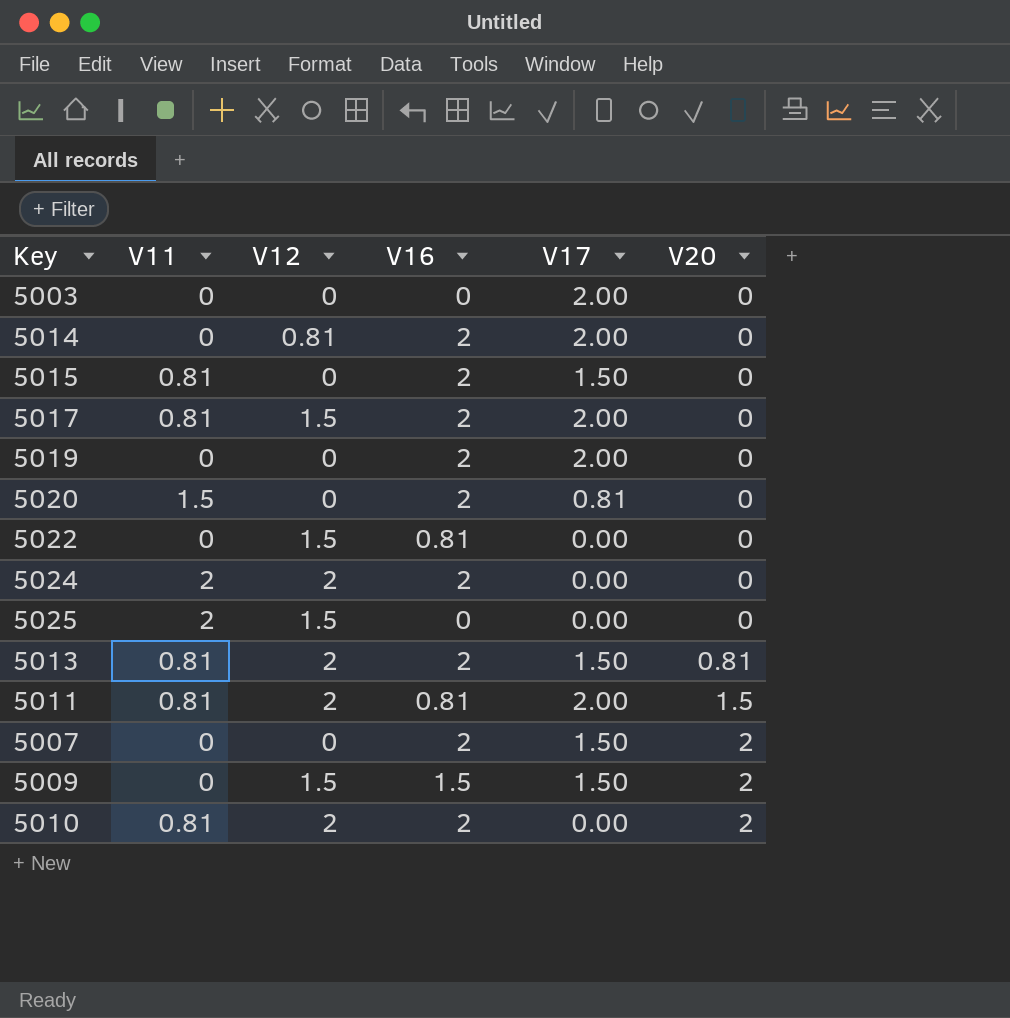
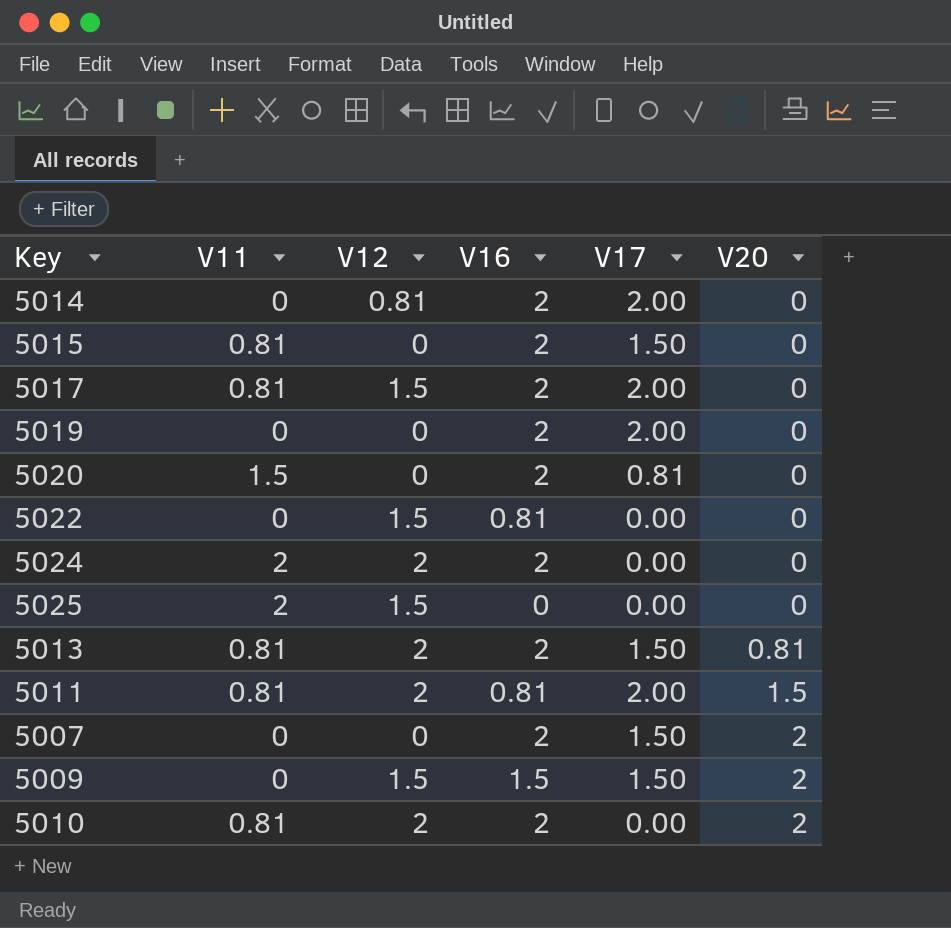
row 5003: 0 | 0 | 0 | 2.00 | 0 -> none

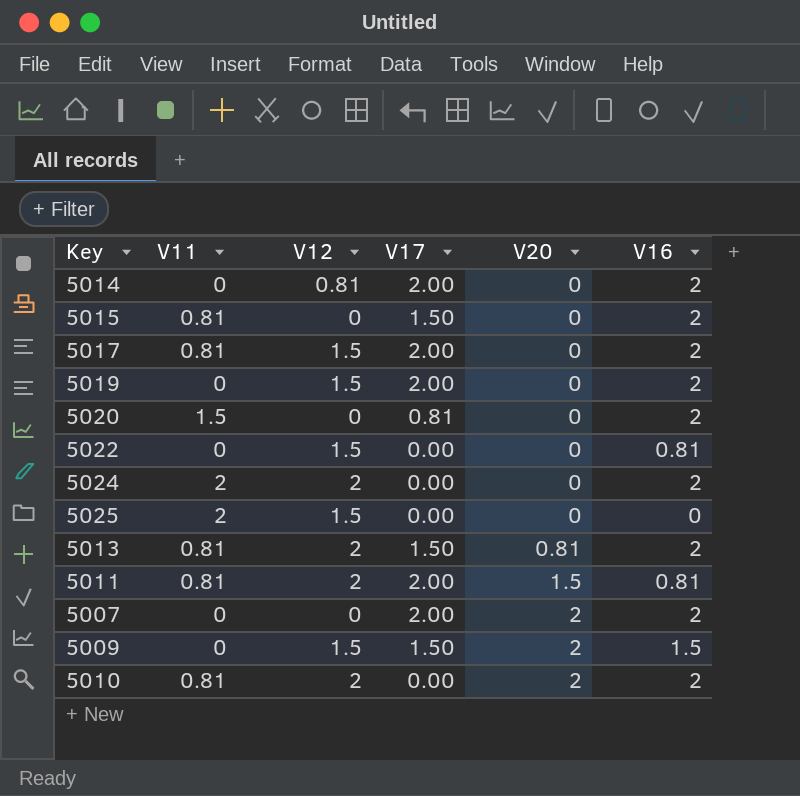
column V16 | position: 4 -> 6
5019 | V12: 0 -> 1.5
5007 | V17: 1.50 -> 2.00

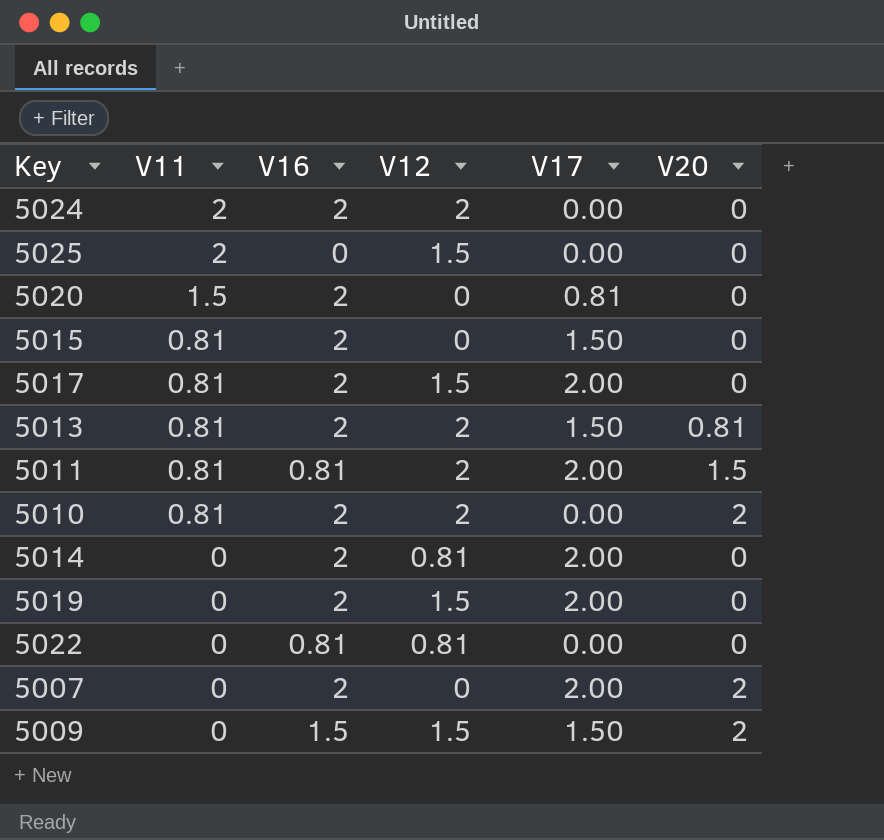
row order: V20 ascending -> V11 descending
column V16 | position: 6 -> 3
5022 | V12: 1.5 -> 0.81

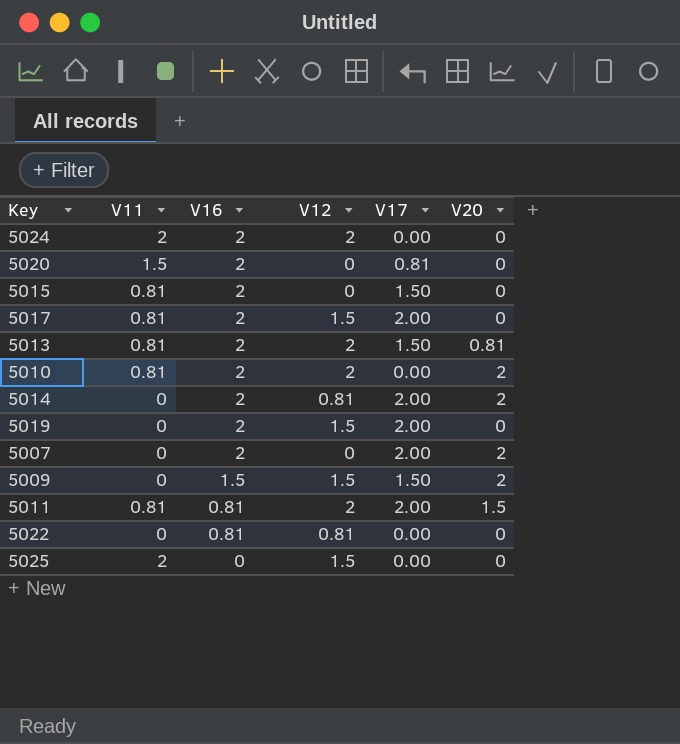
row order: V11 descending -> V16 descending
5014 | V20: 0 -> 2

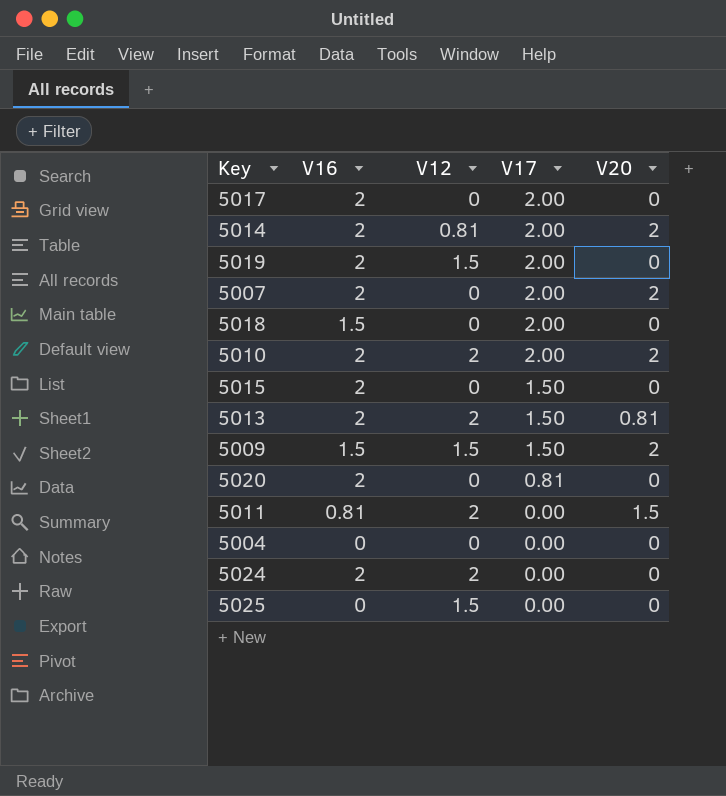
row order: V16 descending -> V17 descending
column V11 | position: 2 -> none
row 5022: 0 | 0.81 | 0.81 | 0.00 | 0 -> none
5017 | V12: 1.5 -> 0
row 5018: none -> 1.5 | 0 | 2.00 | 0
5010 | V17: 0.00 -> 2.00
5011 | V17: 2.00 -> 0.00
row 5004: none -> 0 | 0 | 0.00 | 0

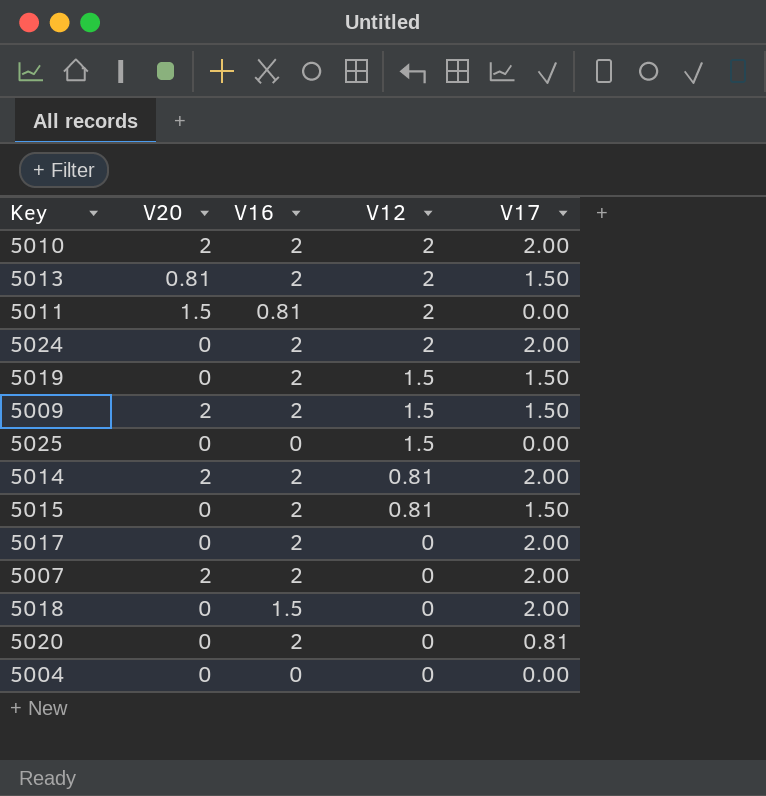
row order: V17 descending -> V12 descending
column V20 | position: 5 -> 2
5024 | V17: 0.00 -> 2.00
5019 | V17: 2.00 -> 1.50
5009 | V16: 1.5 -> 2
5015 | V12: 0 -> 0.81

